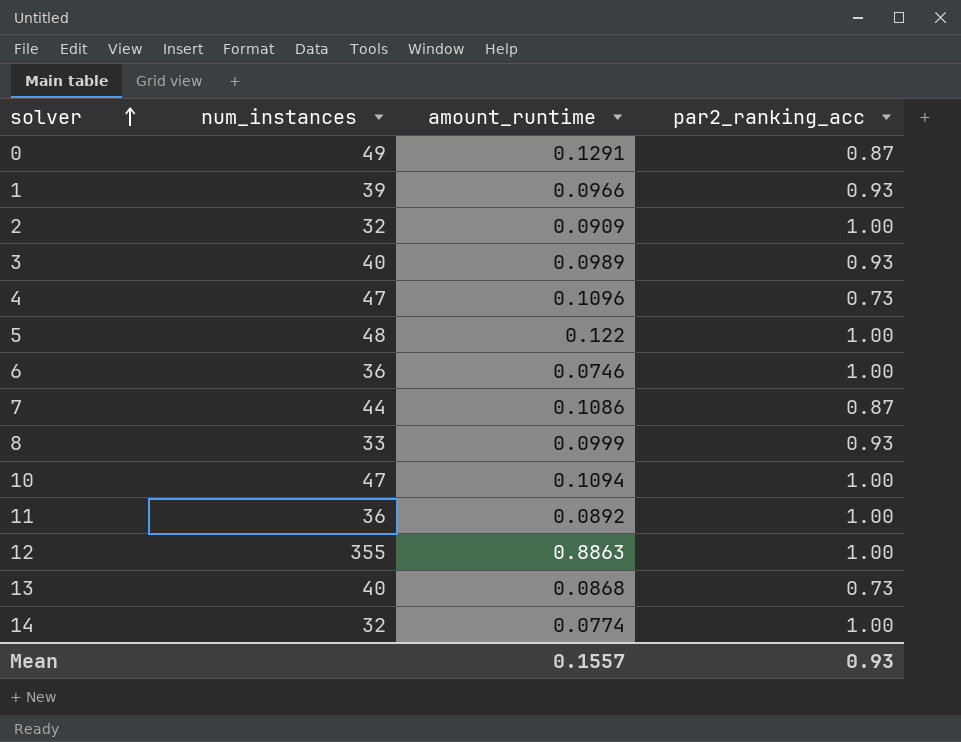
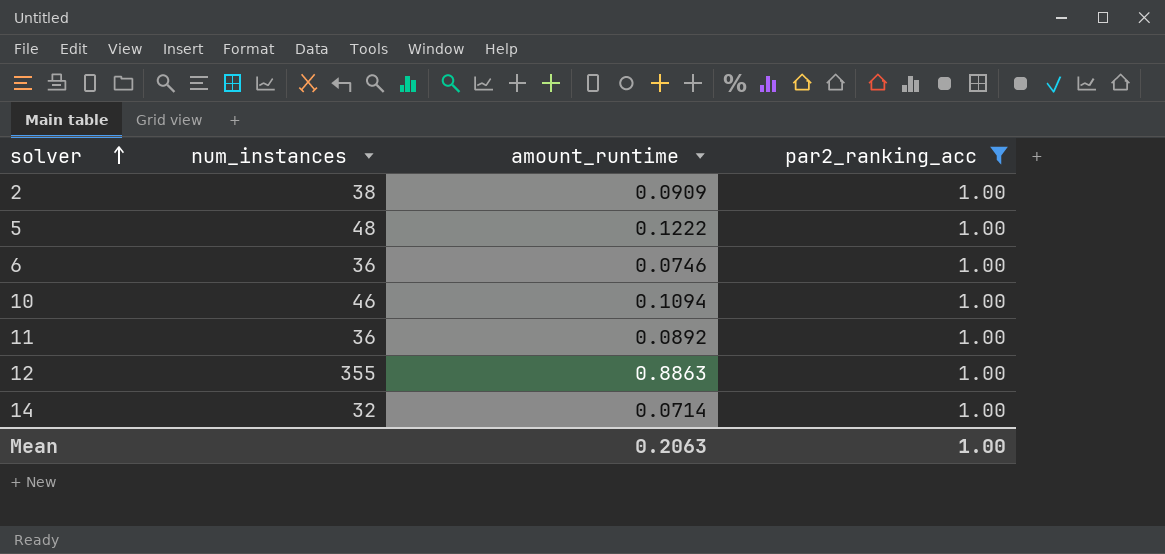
filter: none -> par2_ranking_acc = 1.00
2 | num_instances: 32 -> 38
5 | amount_runtime: 0.122 -> 0.1222
10 | num_instances: 47 -> 46
14 | amount_runtime: 0.0774 -> 0.0714
Mean | amount_runtime: 0.1557 -> 0.2063
Mean | par2_ranking_acc: 0.93 -> 1.00

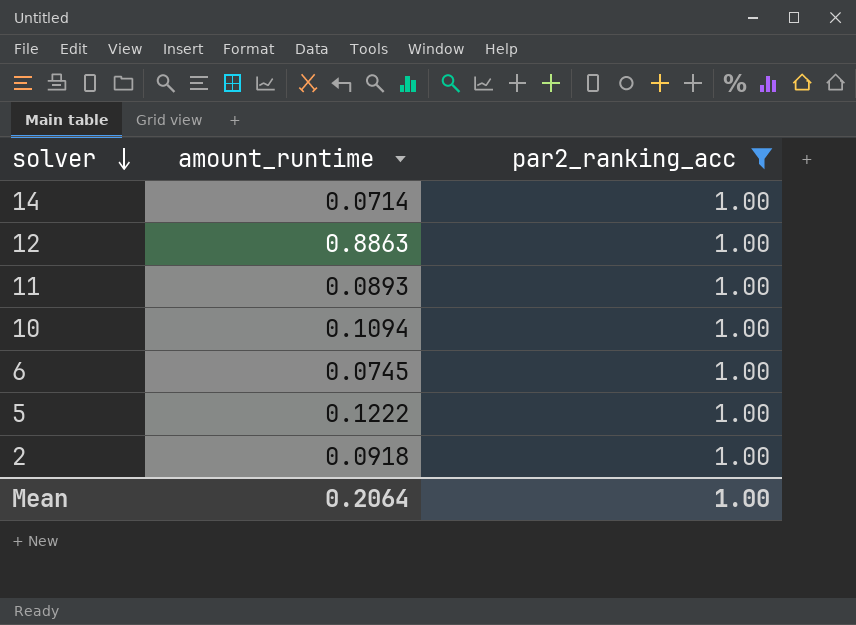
row order: solver ascending -> solver descending
column num_instances | position: 2 -> none
11 | amount_runtime: 0.0892 -> 0.0893
6 | amount_runtime: 0.0746 -> 0.0745
2 | amount_runtime: 0.0909 -> 0.0918
Mean | amount_runtime: 0.2063 -> 0.2064

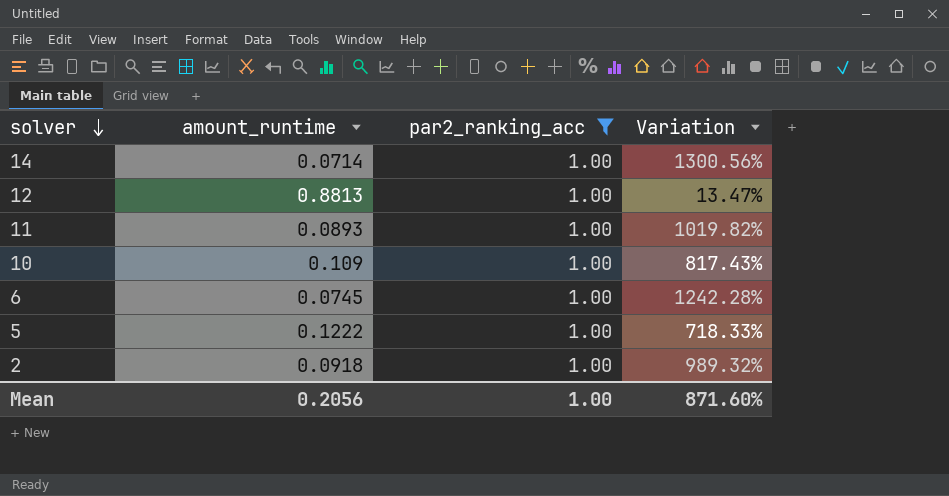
column Variation | formula: none -> ([par2_ranking_acc] - [amount_runtime]) / [amount_runtime]
12 | amount_runtime: 0.8863 -> 0.8813
10 | amount_runtime: 0.1094 -> 0.109
Mean | amount_runtime: 0.2064 -> 0.2056

